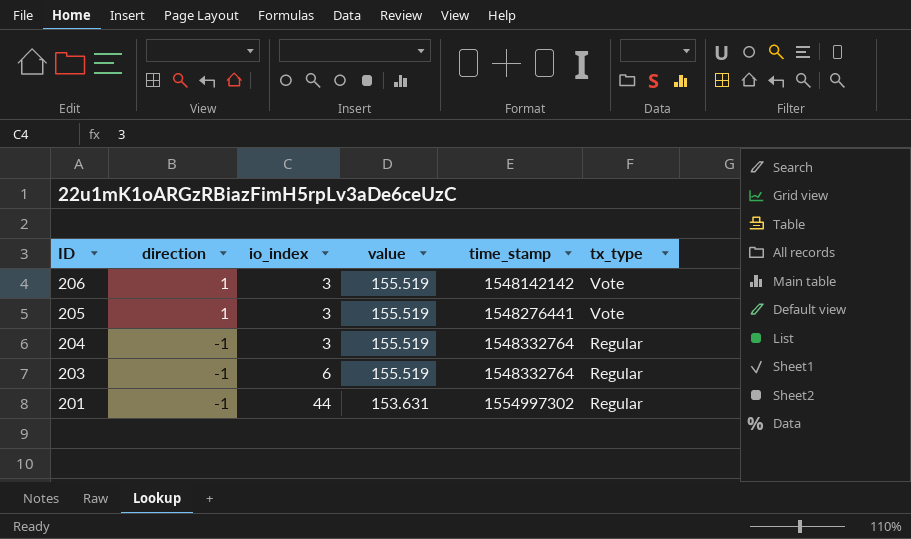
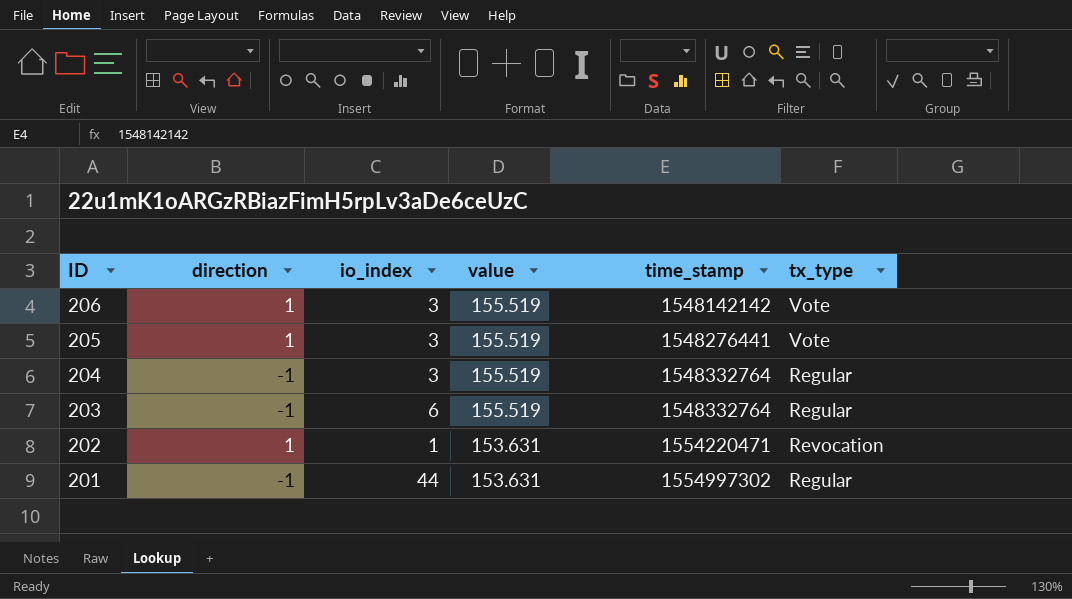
row 202: none -> 1 | 1 | 153.631 | 1554220471 | Revocation

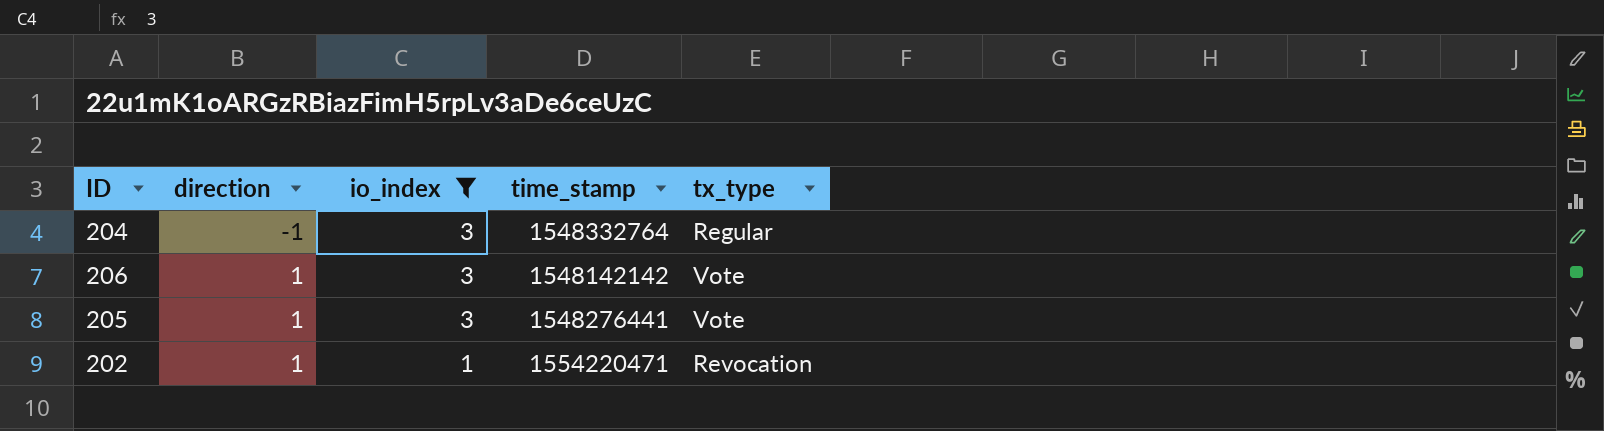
filter: none -> io_index <= 3
row order: ID descending -> direction ascending
column value | position: 4 -> none

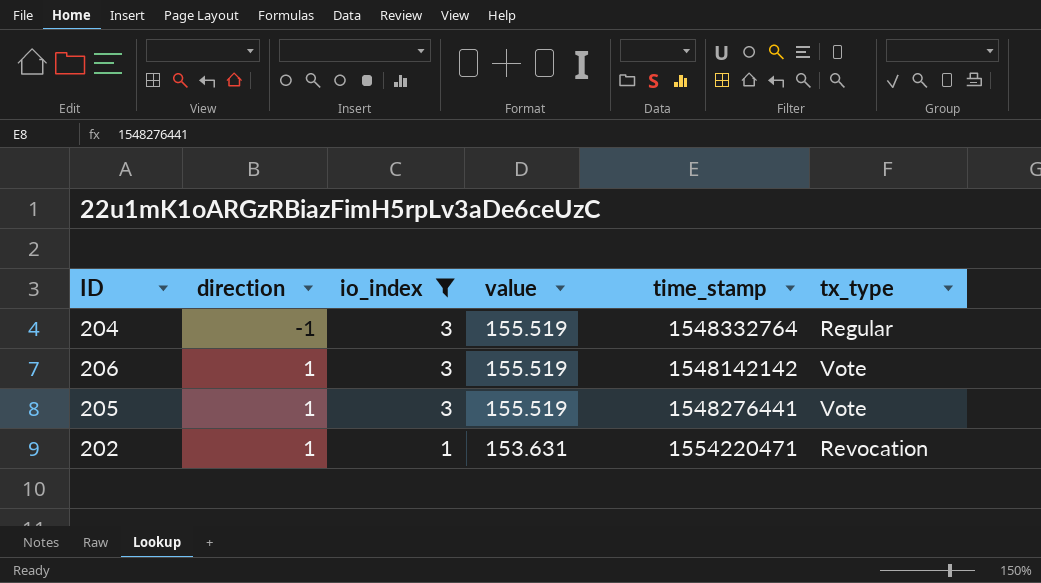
column value | position: none -> 4

